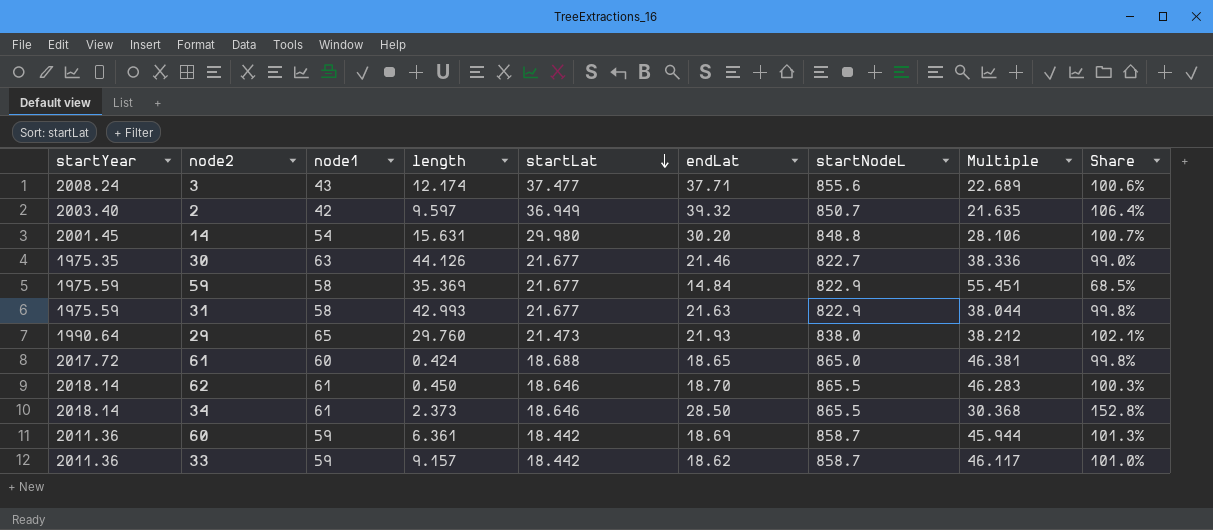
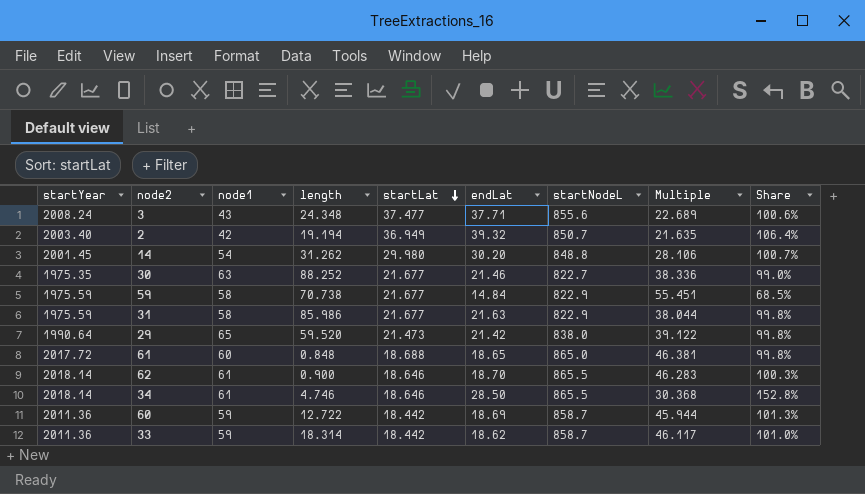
3 | length: 12.174 -> 24.348
2 | length: 9.597 -> 19.194
14 | length: 15.631 -> 31.262
30 | length: 44.126 -> 88.252
59 | length: 35.369 -> 70.738
31 | length: 42.993 -> 85.986
29 | length: 29.760 -> 59.520
29 | endLat: 21.93 -> 21.42
29 | Multiple: 38.212 -> 39.122
29 | Share: 102.1% -> 99.8%
61 | length: 0.424 -> 0.848
62 | length: 0.450 -> 0.900
34 | length: 2.373 -> 4.746
60 | length: 6.361 -> 12.722
33 | length: 9.157 -> 18.314

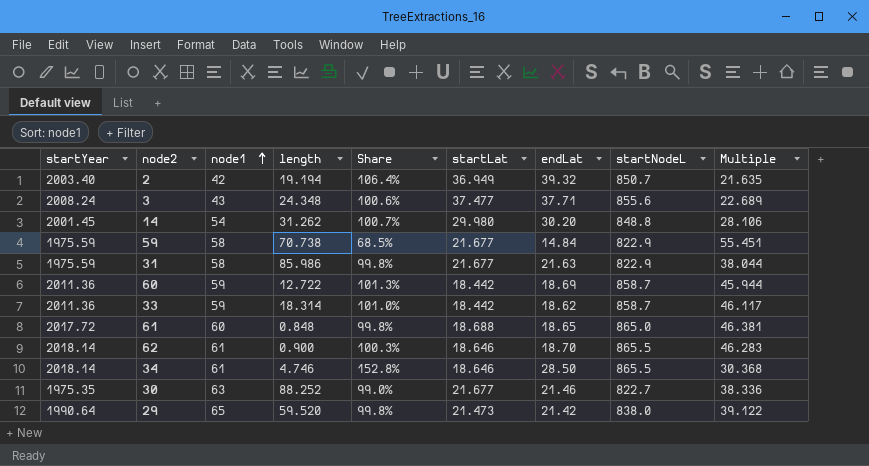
row order: startLat descending -> node1 ascending
column Share | position: 9 -> 5

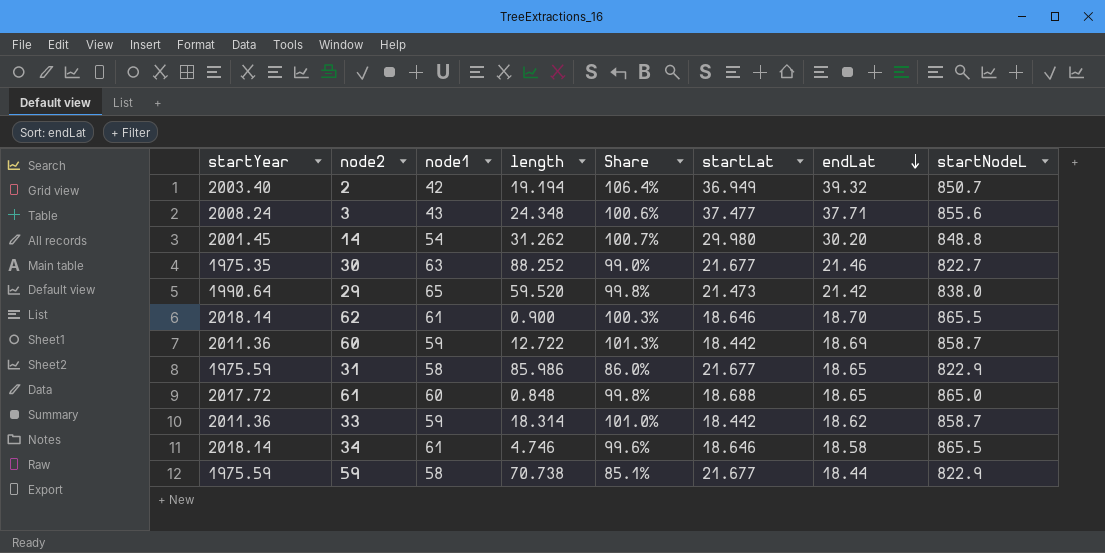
row order: node1 ascending -> endLat descending
column Multiple | formula: [startNodeL] / [endLat] -> none
31 | Share: 99.8% -> 86.0%
31 | endLat: 21.63 -> 18.65
34 | Share: 152.8% -> 99.6%
34 | endLat: 28.50 -> 18.58
59 | Share: 68.5% -> 85.1%
59 | endLat: 14.84 -> 18.44

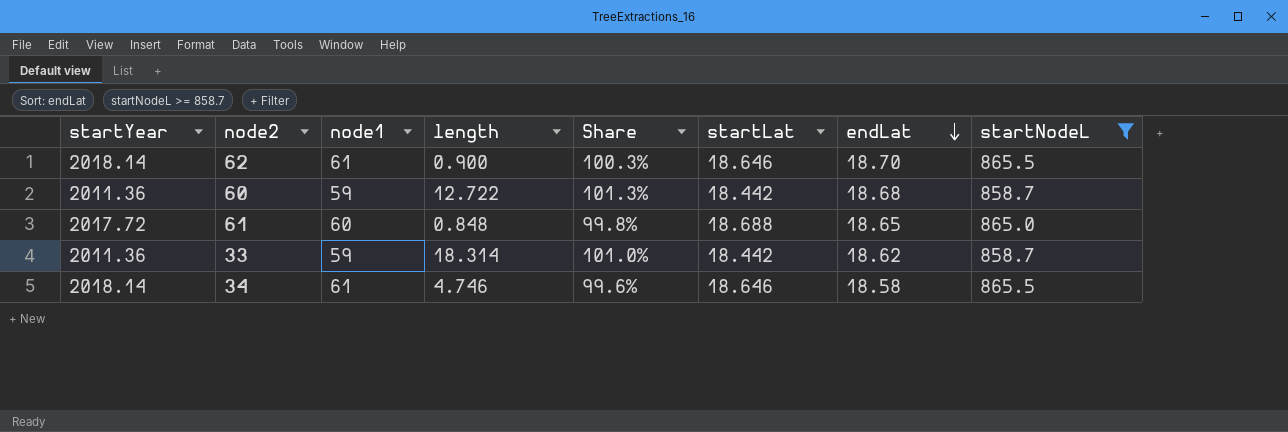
filter: none -> startNodeL >= 858.7
60 | endLat: 18.69 -> 18.68

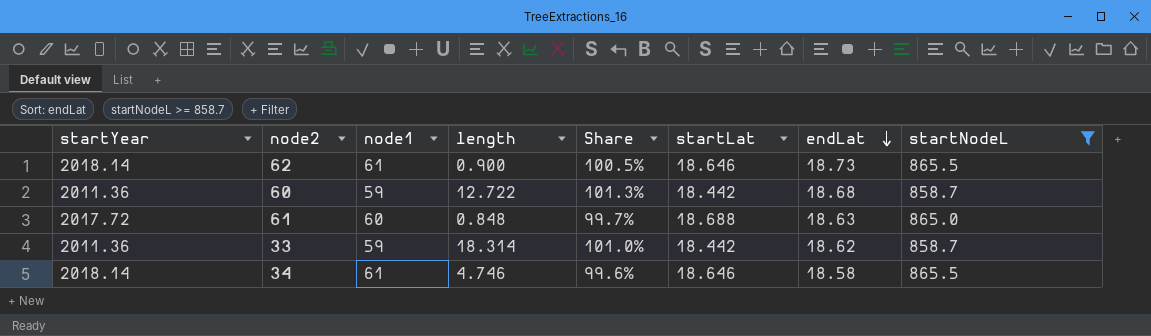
62 | Share: 100.3% -> 100.5%
62 | endLat: 18.70 -> 18.73
61 | Share: 99.8% -> 99.7%
61 | endLat: 18.65 -> 18.63

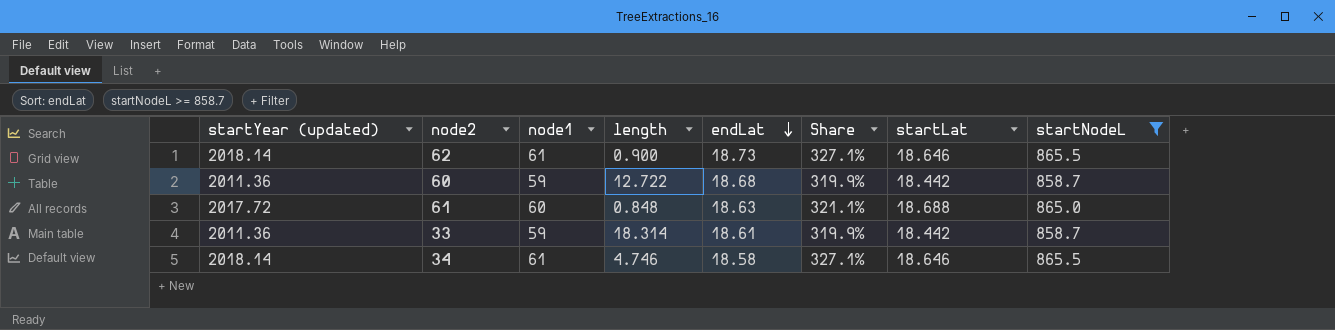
column name: startYear -> startYear (updated)
column endLat | position: 7 -> 5
column Share | formula: [endLat] / [startLat] -> [node1] / [startLat]
33 | endLat: 18.62 -> 18.61

